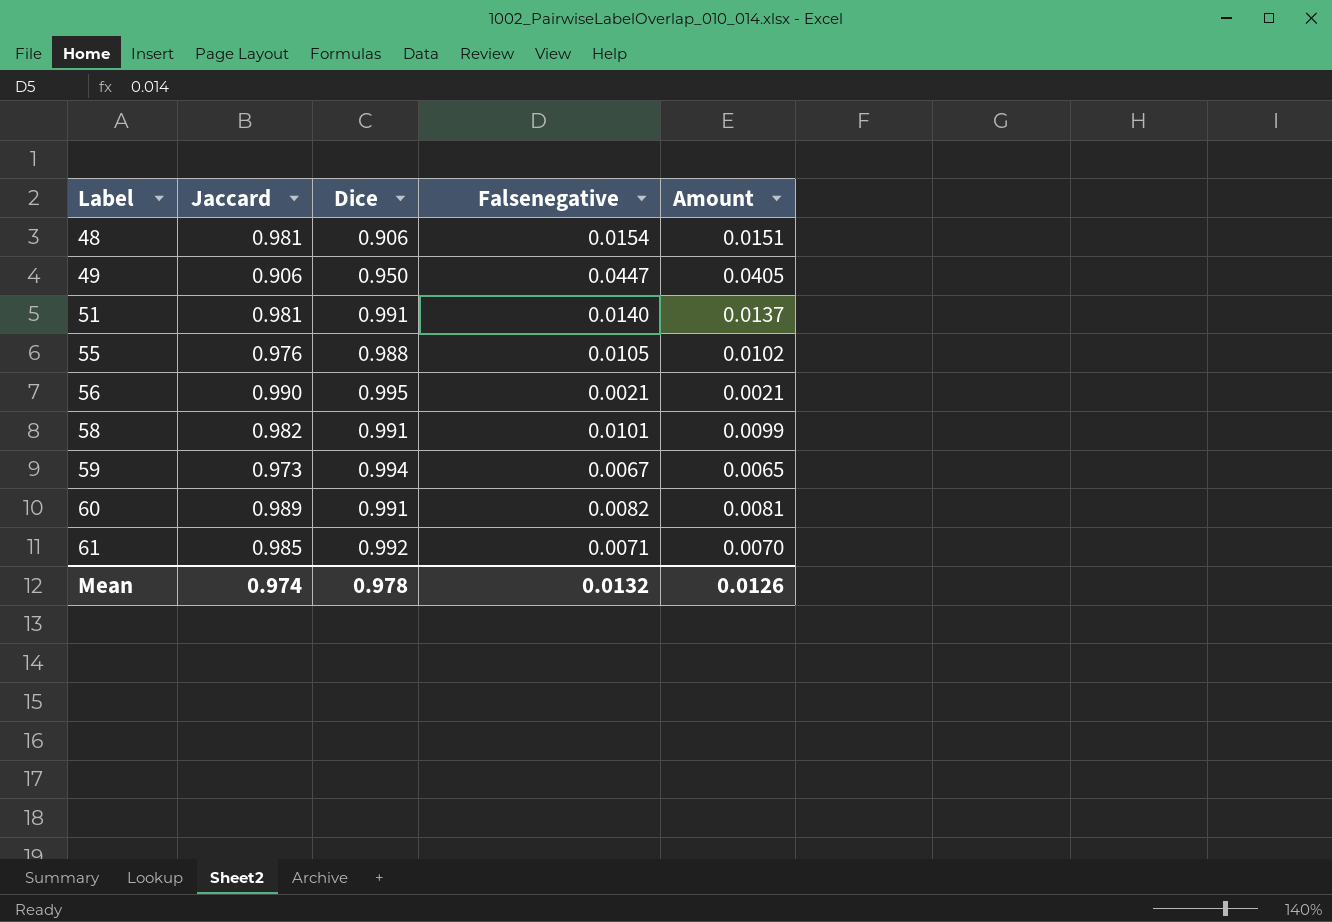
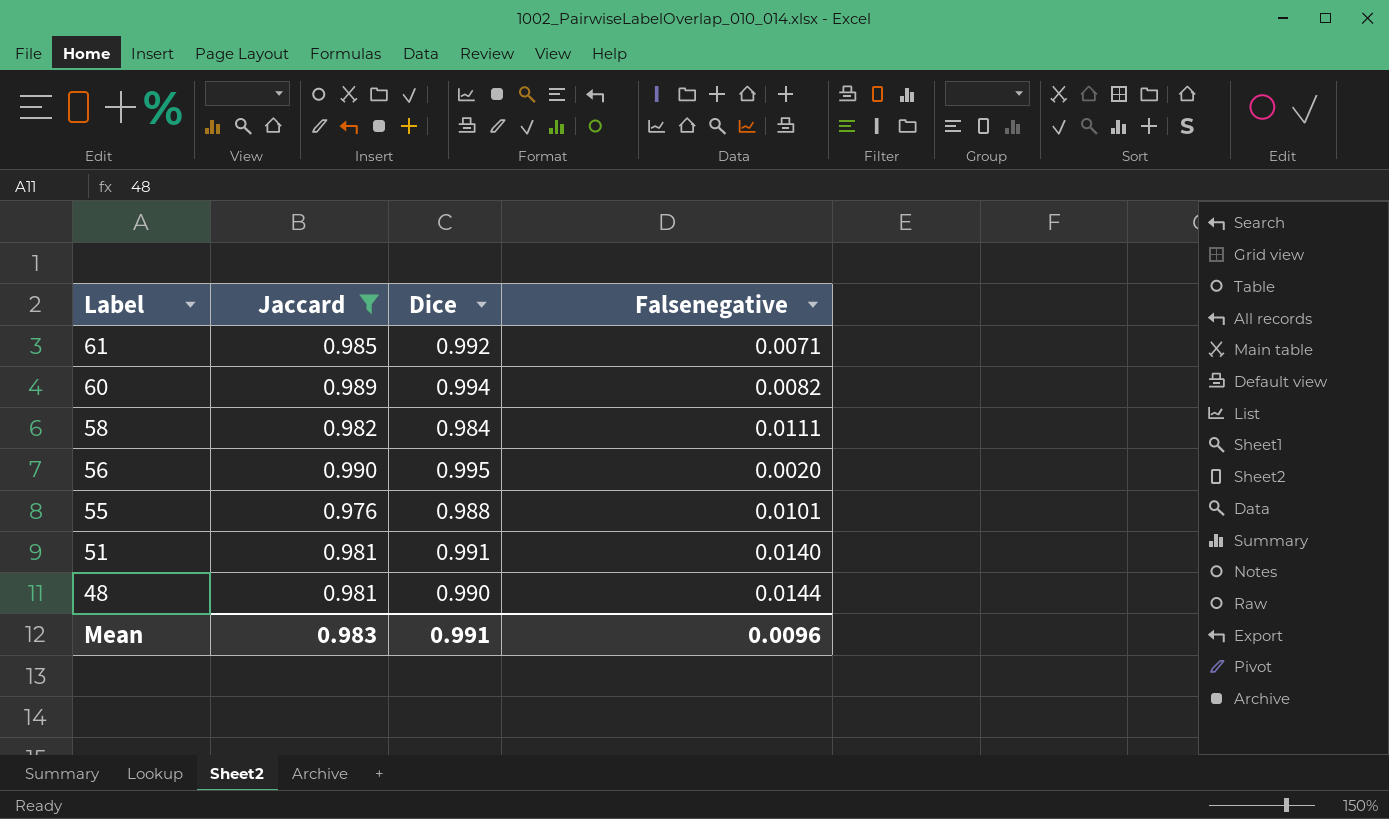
filter: none -> Jaccard >= 0.976
row order: Label ascending -> Label descending
column Amount | formula: [Jaccard] * [Falsenegative] -> none
60 | Dice: 0.991 -> 0.994
58 | Dice: 0.991 -> 0.984
58 | Falsenegative: 0.0101 -> 0.0111
56 | Falsenegative: 0.0021 -> 0.0020
55 | Falsenegative: 0.0105 -> 0.0101
48 | Dice: 0.906 -> 0.990
48 | Falsenegative: 0.0154 -> 0.0144
Mean | Jaccard: 0.974 -> 0.983
Mean | Dice: 0.978 -> 0.991
Mean | Falsenegative: 0.0132 -> 0.0096

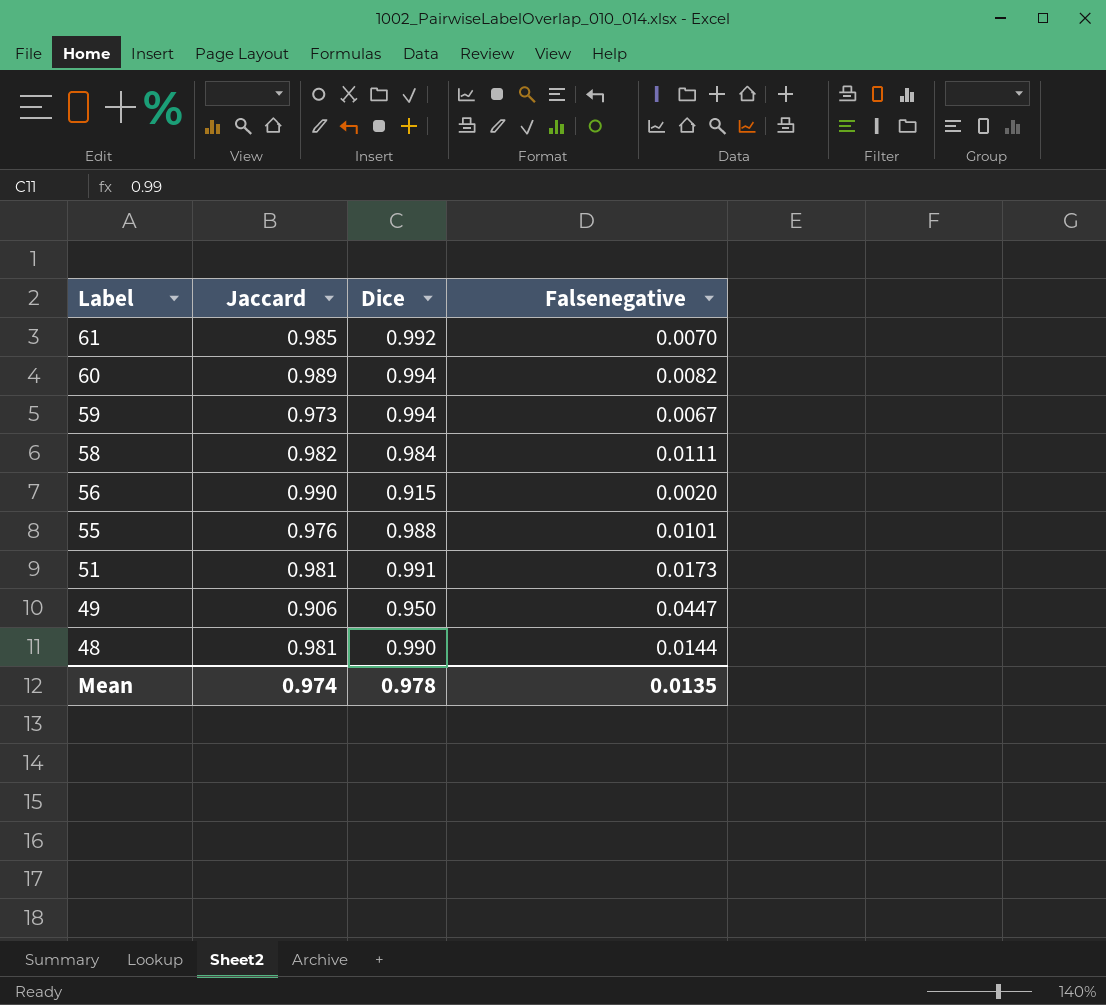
filter: Jaccard >= 0.976 -> none
61 | Falsenegative: 0.0071 -> 0.0070
56 | Dice: 0.995 -> 0.915
51 | Falsenegative: 0.0140 -> 0.0173
Mean | Jaccard: 0.983 -> 0.974
Mean | Dice: 0.991 -> 0.978
Mean | Falsenegative: 0.0096 -> 0.0135

